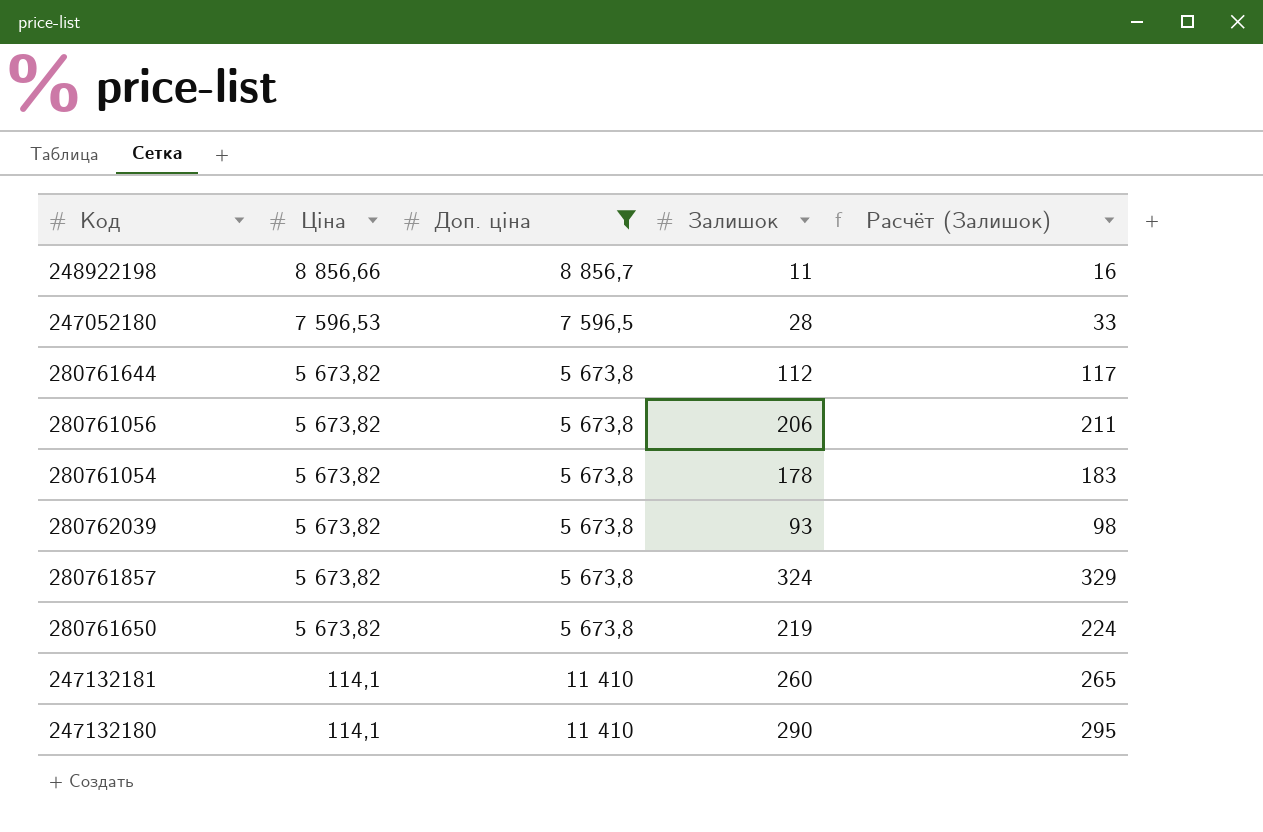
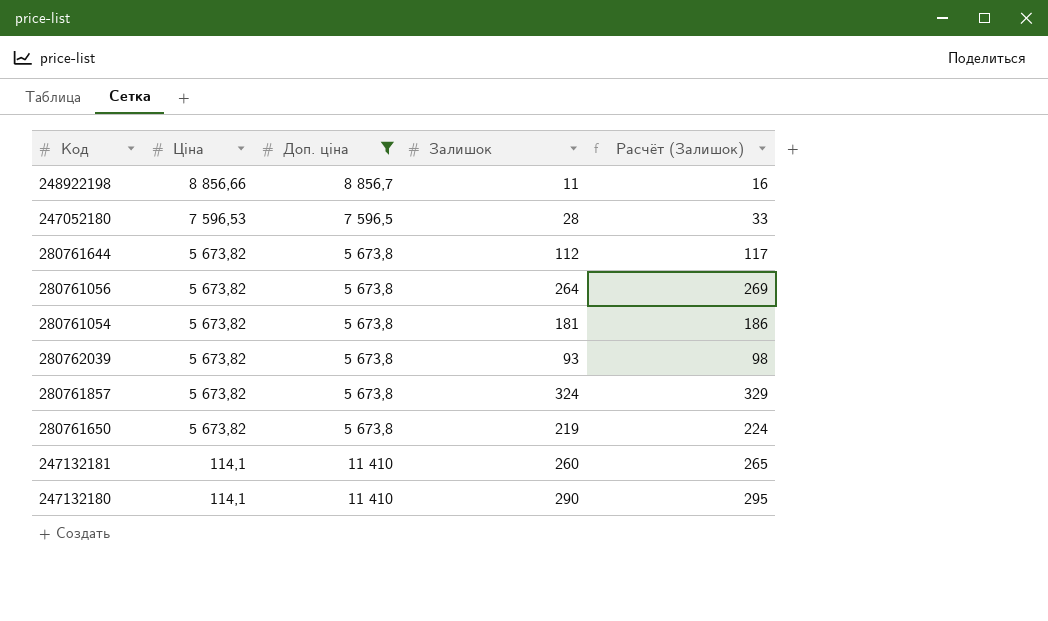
280761056 | Залишок: 206 -> 264
280761056 | Расчёт (Залишок): 211 -> 269
280761054 | Залишок: 178 -> 181
280761054 | Расчёт (Залишок): 183 -> 186

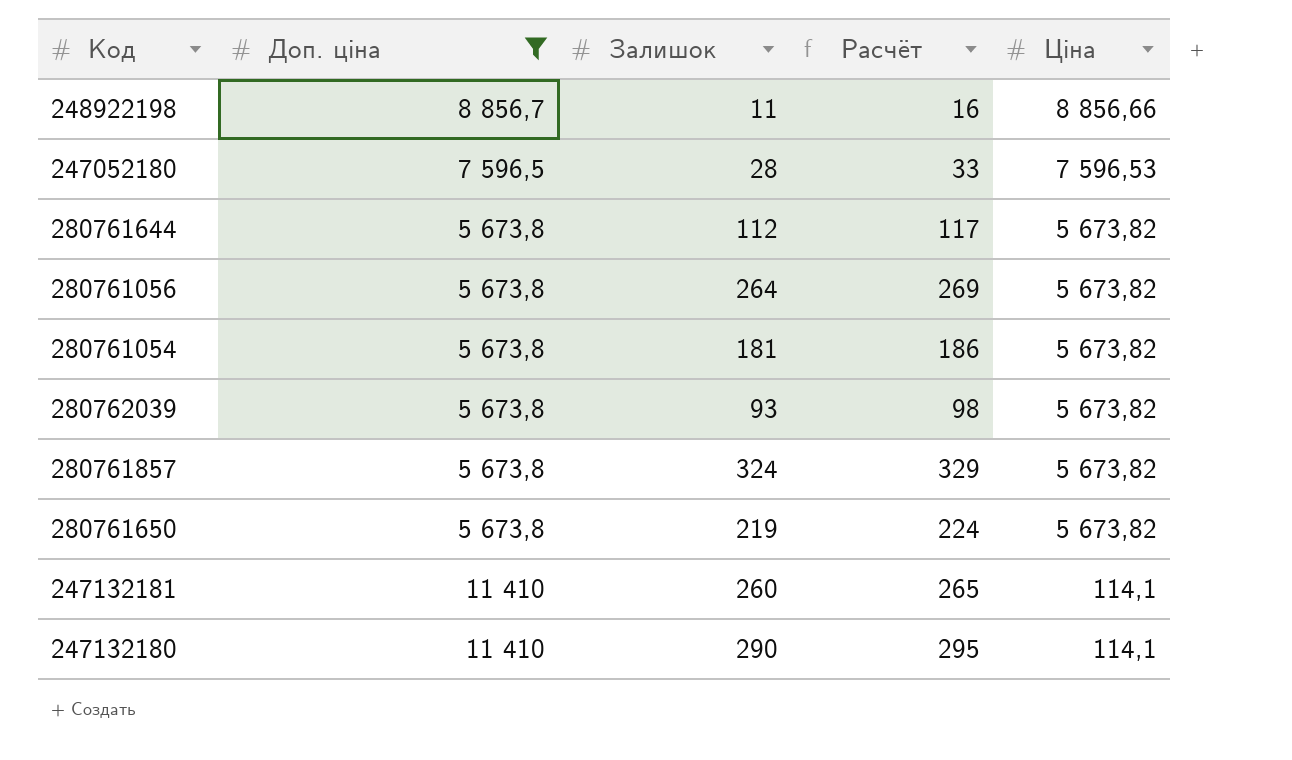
column name: Расчёт (Залишок) -> Расчёт
column Ціна | position: 2 -> 5

